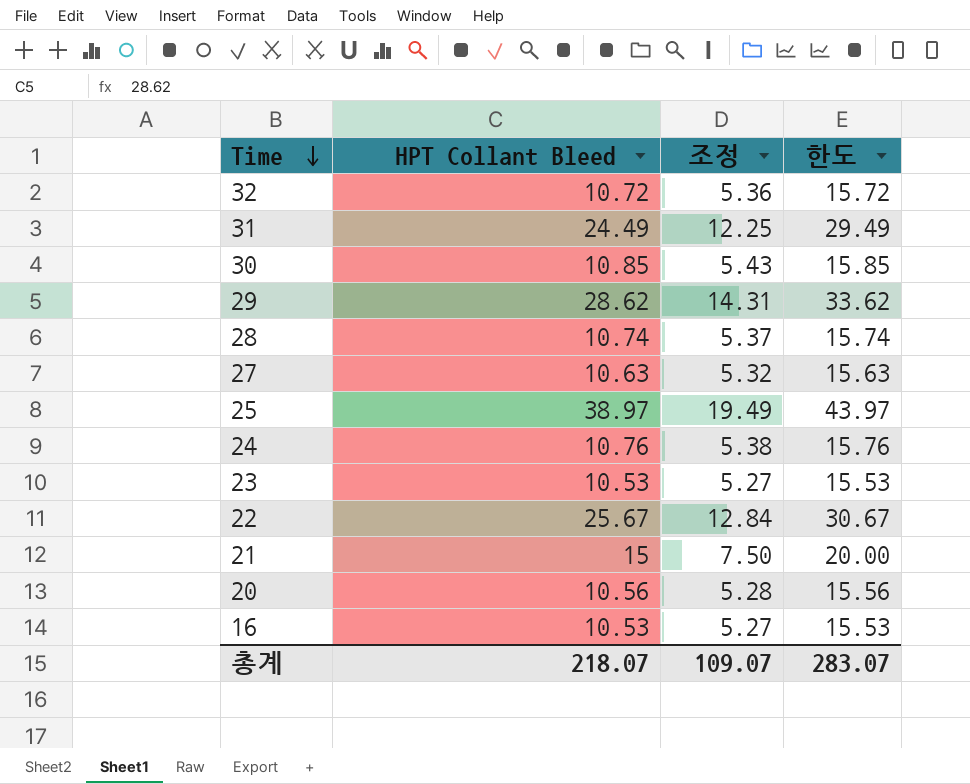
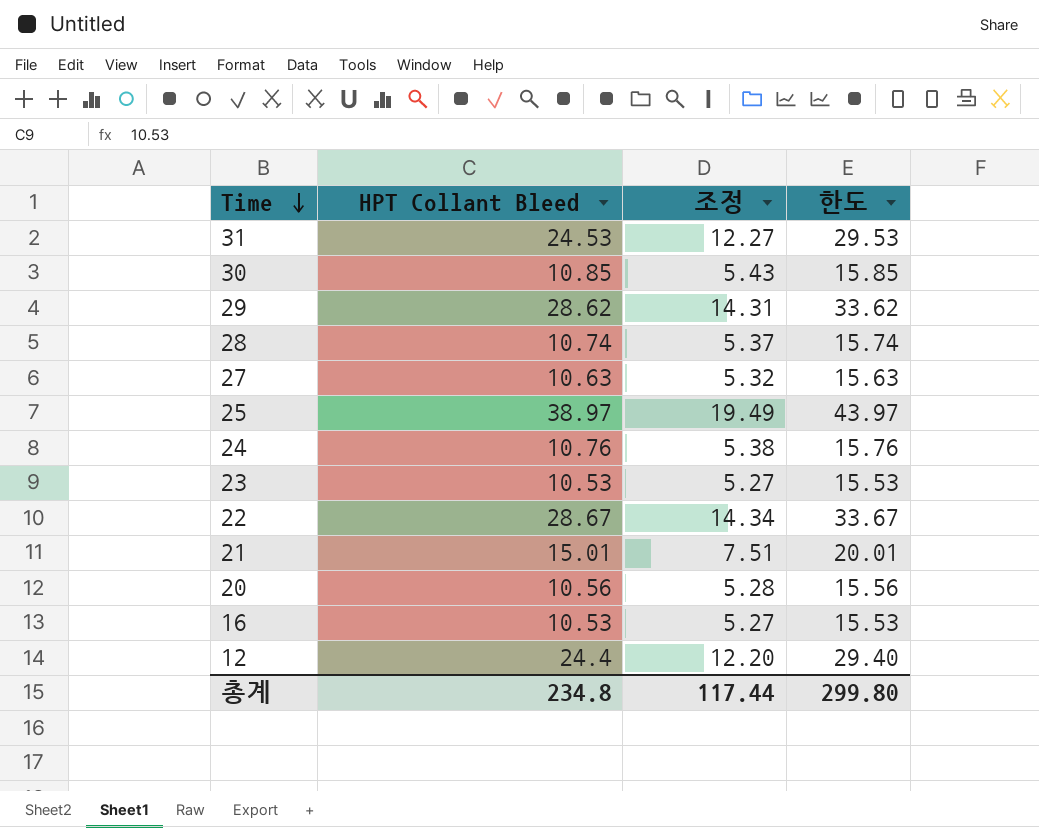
row 32: 10.72 | 5.36 | 15.72 -> none
31 | HPT Collant Bleed: 24.49 -> 24.53
31 | 조정: 12.25 -> 12.27
31 | 한도: 29.49 -> 29.53
22 | HPT Collant Bleed: 25.67 -> 28.67
22 | 조정: 12.84 -> 14.34
22 | 한도: 30.67 -> 33.67
21 | HPT Collant Bleed: 15 -> 15.01
21 | 조정: 7.50 -> 7.51
21 | 한도: 20.00 -> 20.01
row 12: none -> 24.4 | 12.20 | 29.40
총계 | HPT Collant Bleed: 218.07 -> 234.8
총계 | 조정: 109.07 -> 117.44
총계 | 한도: 283.07 -> 299.80

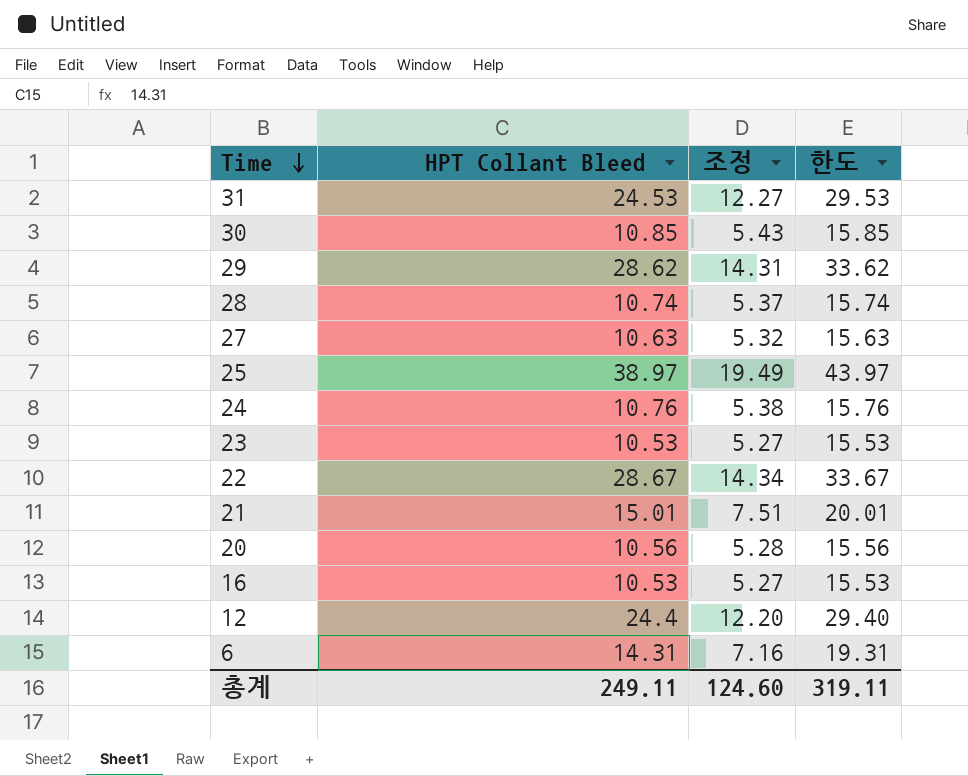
row 6: none -> 14.31 | 7.16 | 19.31
총계 | HPT Collant Bleed: 234.8 -> 249.11
총계 | 조정: 117.44 -> 124.60
총계 | 한도: 299.80 -> 319.11

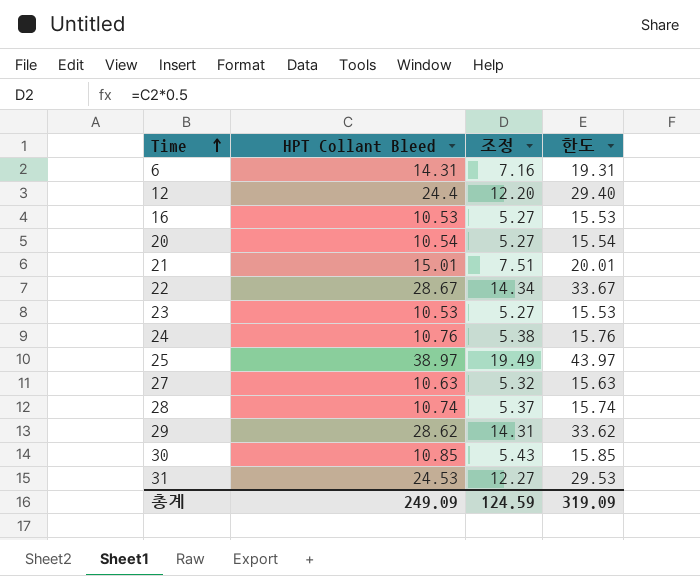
row order: Time descending -> Time ascending
20 | HPT Collant Bleed: 10.56 -> 10.54
20 | 조정: 5.28 -> 5.27
20 | 한도: 15.56 -> 15.54
총계 | HPT Collant Bleed: 249.11 -> 249.09
총계 | 조정: 124.60 -> 124.59
총계 | 한도: 319.11 -> 319.09

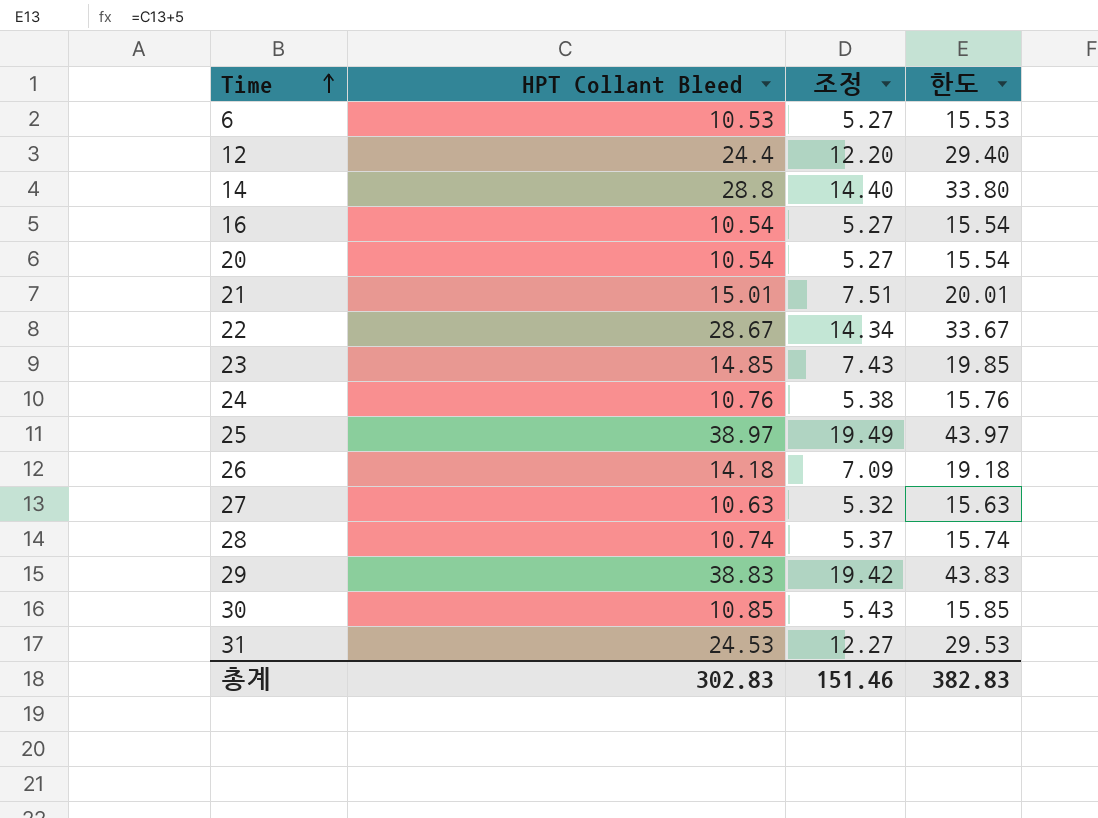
6 | HPT Collant Bleed: 14.31 -> 10.53
6 | 조정: 7.16 -> 5.27
6 | 한도: 19.31 -> 15.53
row 14: none -> 28.8 | 14.40 | 33.80
16 | HPT Collant Bleed: 10.53 -> 10.54
16 | 한도: 15.53 -> 15.54
23 | HPT Collant Bleed: 10.53 -> 14.85
23 | 조정: 5.27 -> 7.43
23 | 한도: 15.53 -> 19.85
row 26: none -> 14.18 | 7.09 | 19.18
29 | HPT Collant Bleed: 28.62 -> 38.83
29 | 조정: 14.31 -> 19.42
29 | 한도: 33.62 -> 43.83
총계 | HPT Collant Bleed: 249.09 -> 302.83
총계 | 조정: 124.59 -> 151.46
총계 | 한도: 319.09 -> 382.83

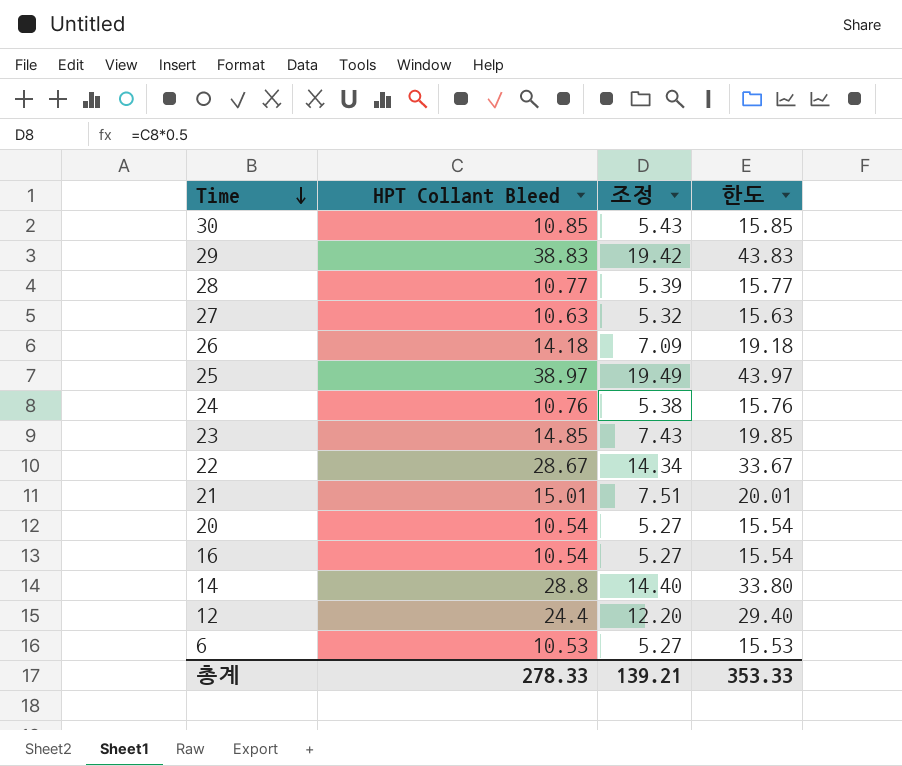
row order: Time ascending -> Time descending
row 31: 24.53 | 12.27 | 29.53 -> none
28 | HPT Collant Bleed: 10.74 -> 10.77
28 | 조정: 5.37 -> 5.39
28 | 한도: 15.74 -> 15.77
총계 | HPT Collant Bleed: 302.83 -> 278.33
총계 | 조정: 151.46 -> 139.21
총계 | 한도: 382.83 -> 353.33

